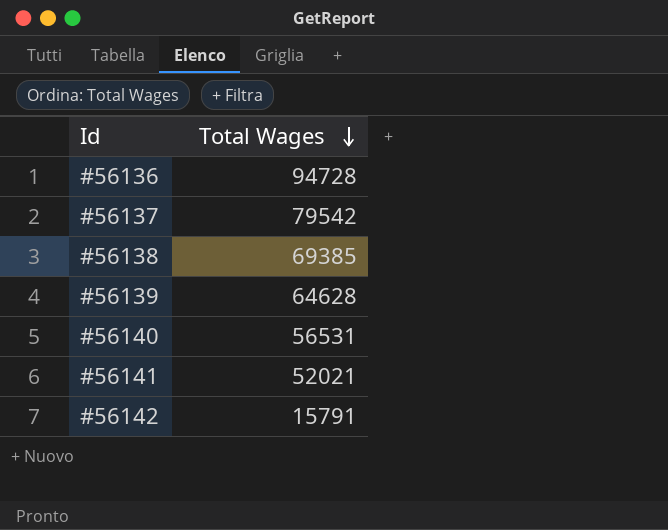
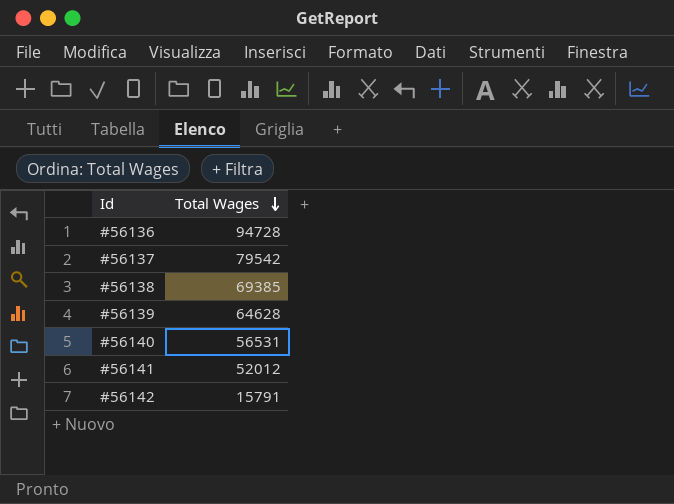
#56141 | Total Wages: 52021 -> 52012

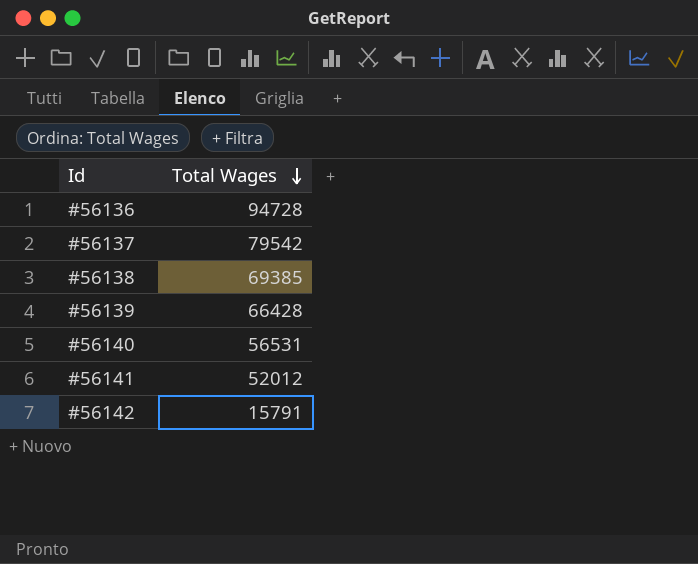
#56139 | Total Wages: 64628 -> 66428

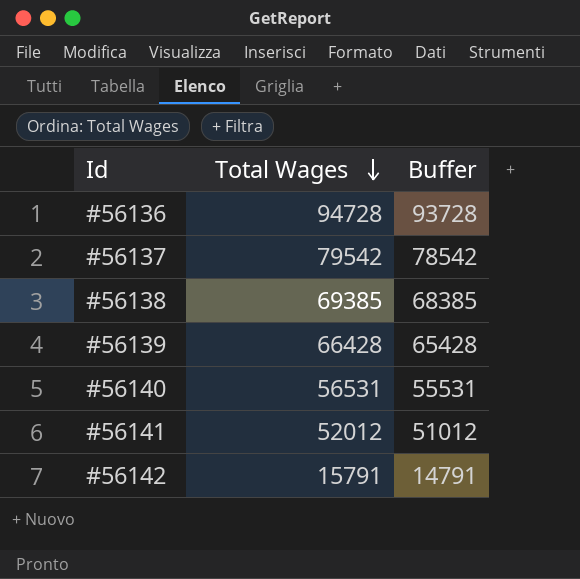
column Buffer | formula: none -> [Total Wages] - 1000

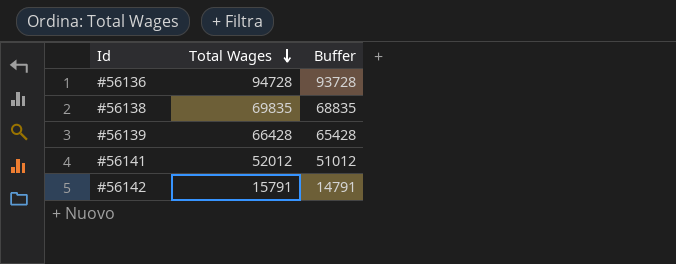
row #56137: 79542 | 78542 -> none
row #56140: 56531 | 55531 -> none
#56138 | Total Wages: 69385 -> 69835
#56138 | Buffer: 68385 -> 68835

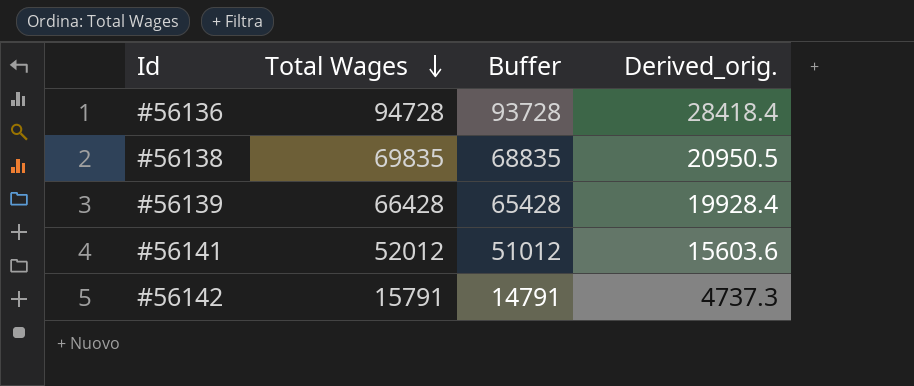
column Derived_orig. | formula: none -> [Total Wages] * 0.3

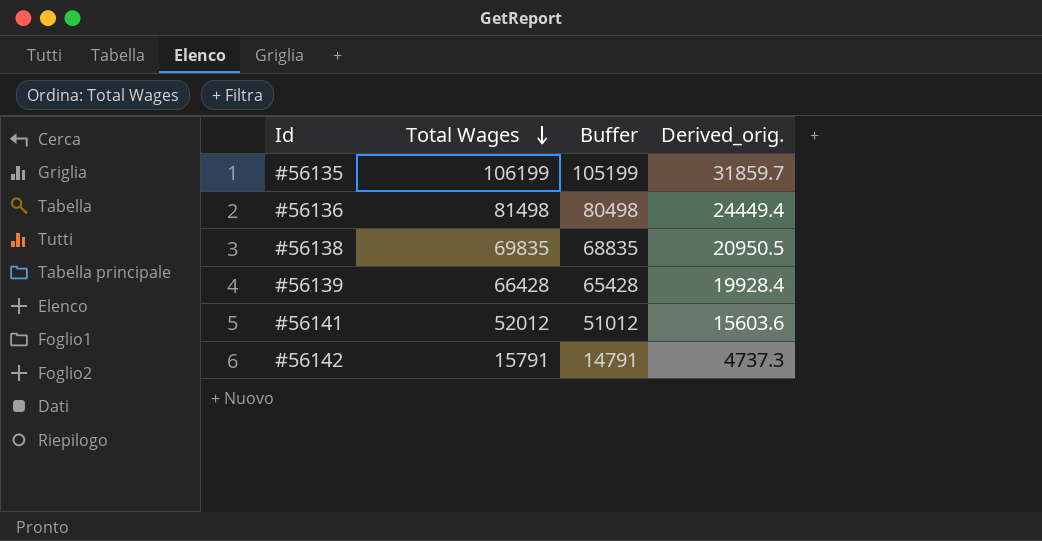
row #56135: none -> 106199 | 105199 | 31859.7
#56136 | Total Wages: 94728 -> 81498
#56136 | Buffer: 93728 -> 80498
#56136 | Derived_orig.: 28418.4 -> 24449.4

